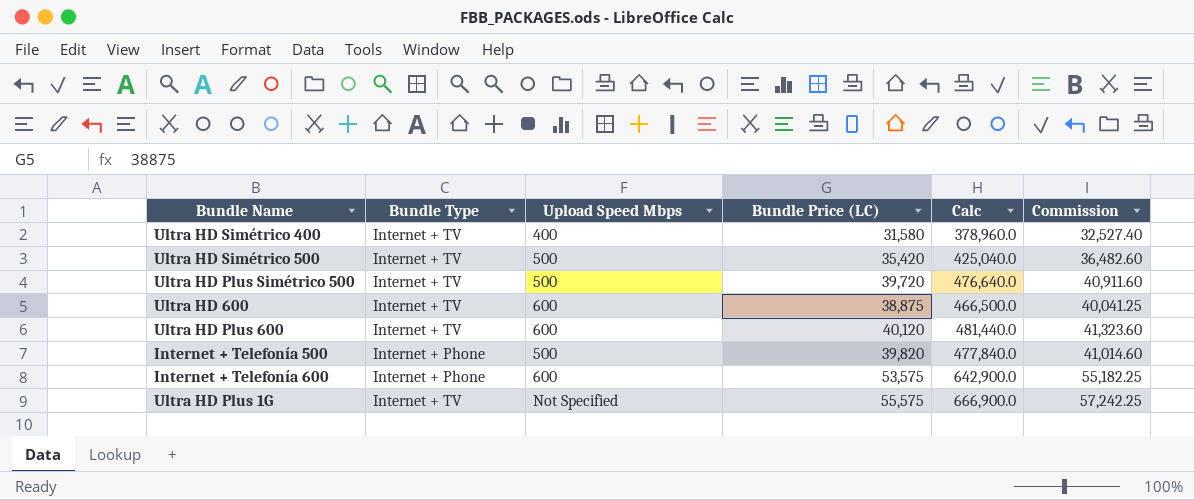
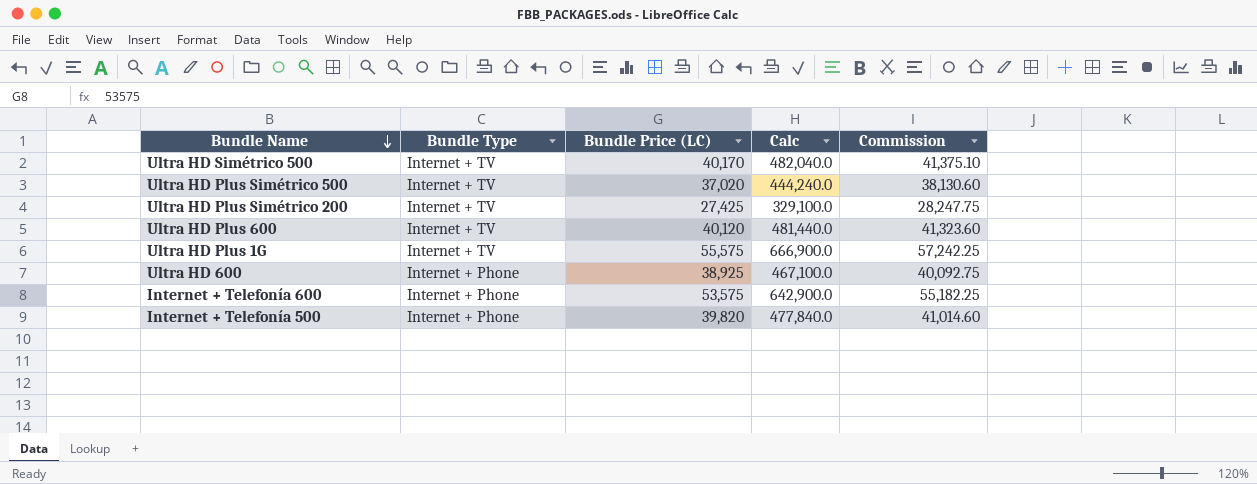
row order: none -> Bundle Name descending
column Upload Speed Mbps | position: 3 -> none
row Ultra HD Simétrico 400: Internet + TV | 400 | 31,580 | 378,960.0 | 32,527.40 -> none
Ultra HD Simétrico 500 | Bundle Price (LC): 35,420 -> 40,170
Ultra HD Simétrico 500 | Calc: 425,040.0 -> 482,040.0
Ultra HD Simétrico 500 | Commission: 36,482.60 -> 41,375.10
Ultra HD Plus Simétrico 500 | Bundle Price (LC): 39,720 -> 37,020
Ultra HD Plus Simétrico 500 | Calc: 476,640.0 -> 444,240.0
Ultra HD Plus Simétrico 500 | Commission: 40,911.60 -> 38,130.60
row Ultra HD Plus Simétrico 200: none -> Internet + TV | 27,425 | 329,100.0 | 28,247.75
Ultra HD 600 | Bundle Type: Internet + TV -> Internet + Phone
Ultra HD 600 | Bundle Price (LC): 38,875 -> 38,925
Ultra HD 600 | Calc: 466,500.0 -> 467,100.0
Ultra HD 600 | Commission: 40,041.25 -> 40,092.75

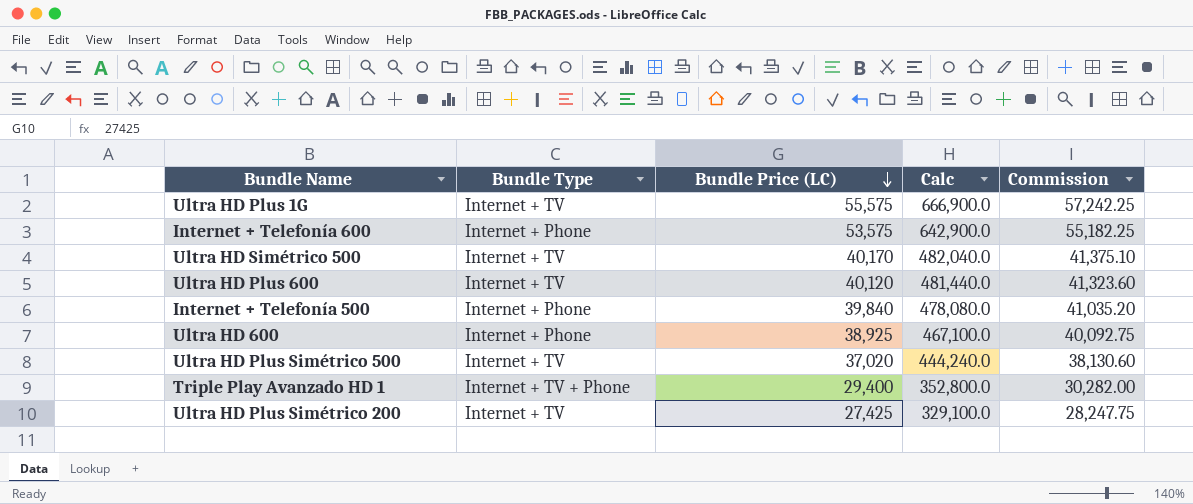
row order: Bundle Name descending -> Bundle Price (LC) descending
Internet + Telefonía 500 | Bundle Price (LC): 39,820 -> 39,840
Internet + Telefonía 500 | Calc: 477,840.0 -> 478,080.0
Internet + Telefonía 500 | Commission: 41,014.60 -> 41,035.20
row Triple Play Avanzado HD 1: none -> Internet + TV + Phone | 29,400 | 352,800.0 | 30,282.00

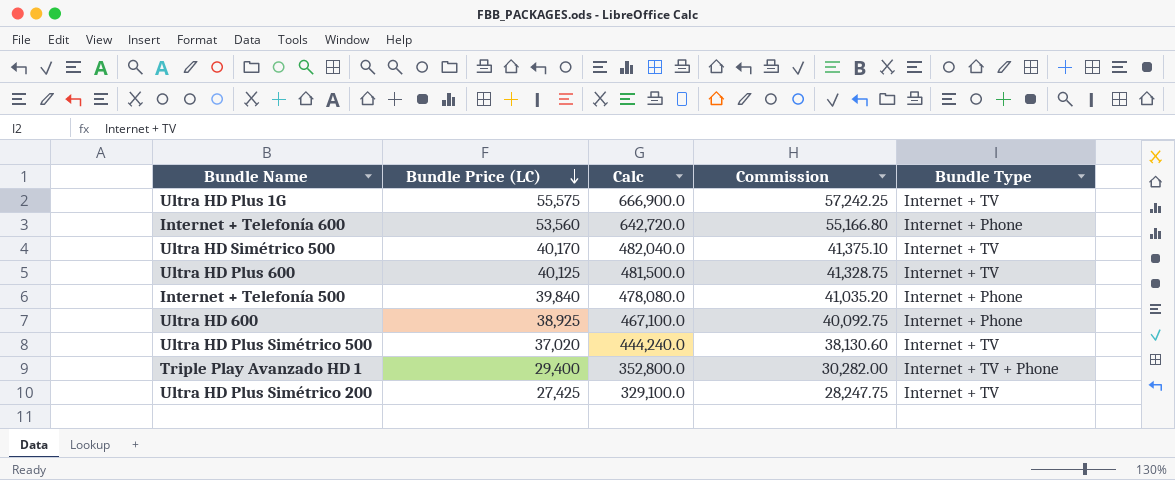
column Bundle Type | position: 2 -> 5
Internet + Telefonía 600 | Bundle Price (LC): 53,575 -> 53,560
Internet + Telefonía 600 | Calc: 642,900.0 -> 642,720.0
Internet + Telefonía 600 | Commission: 55,182.25 -> 55,166.80
Ultra HD Plus 600 | Bundle Price (LC): 40,120 -> 40,125
Ultra HD Plus 600 | Calc: 481,440.0 -> 481,500.0
Ultra HD Plus 600 | Commission: 41,323.60 -> 41,328.75

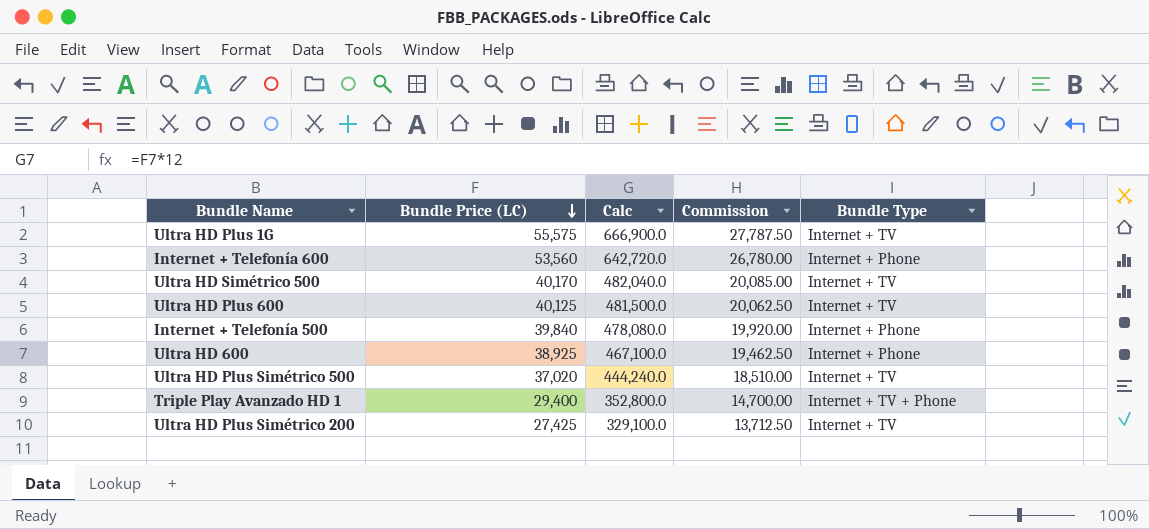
column Commission | formula: [Bundle Price (LC)] * 1.03 -> [Bundle Price (LC)] * 0.5

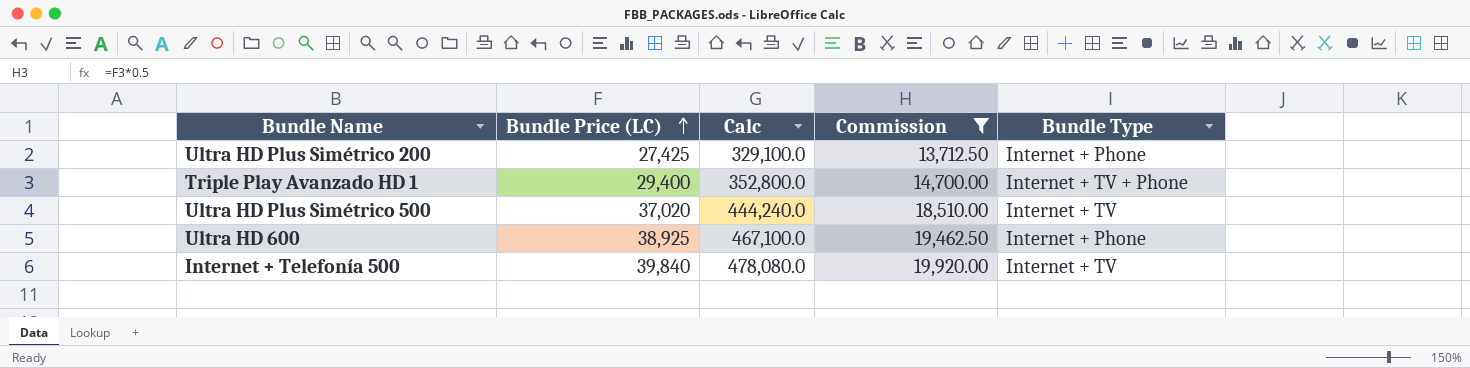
filter: none -> Commission <= 19,920.00
row order: Bundle Price (LC) descending -> Bundle Price (LC) ascending
Ultra HD Plus Simétrico 200 | Bundle Type: Internet + TV -> Internet + Phone
Internet + Telefonía 500 | Bundle Type: Internet + Phone -> Internet + TV

